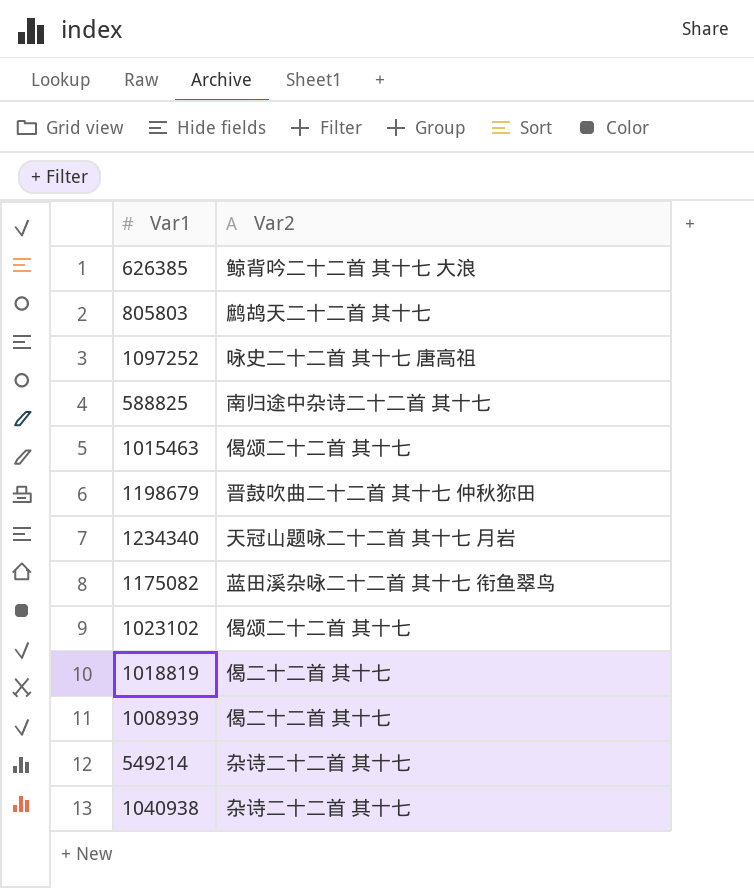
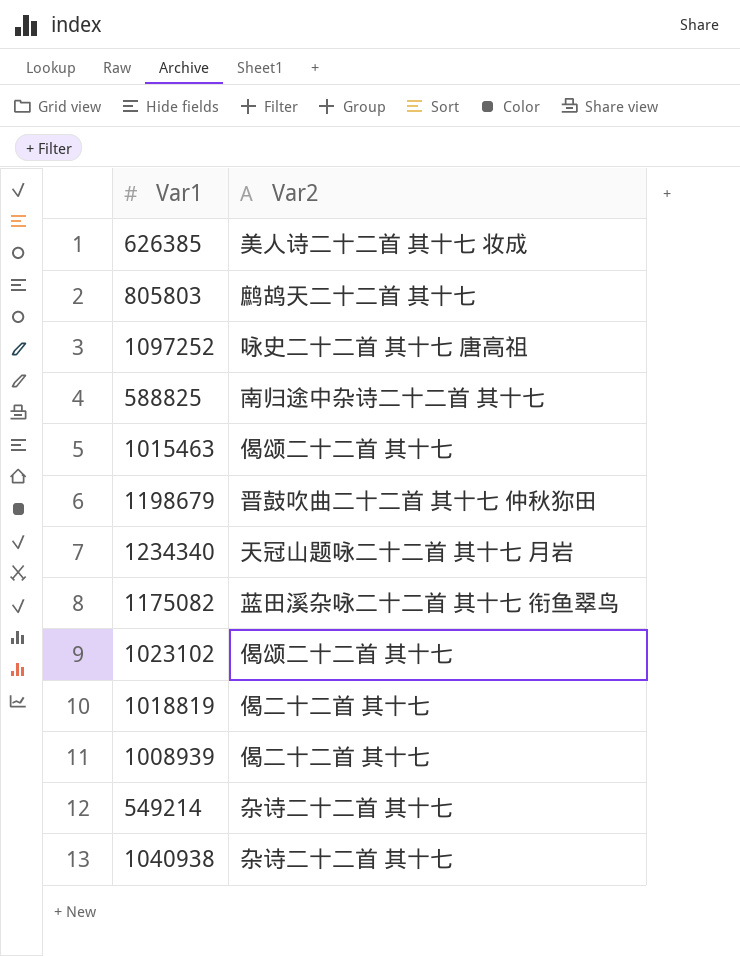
626385 | Var2: 鲸背吟二十二首 其十七 大浪 -> 美人诗二十二首 其十七 妆成

